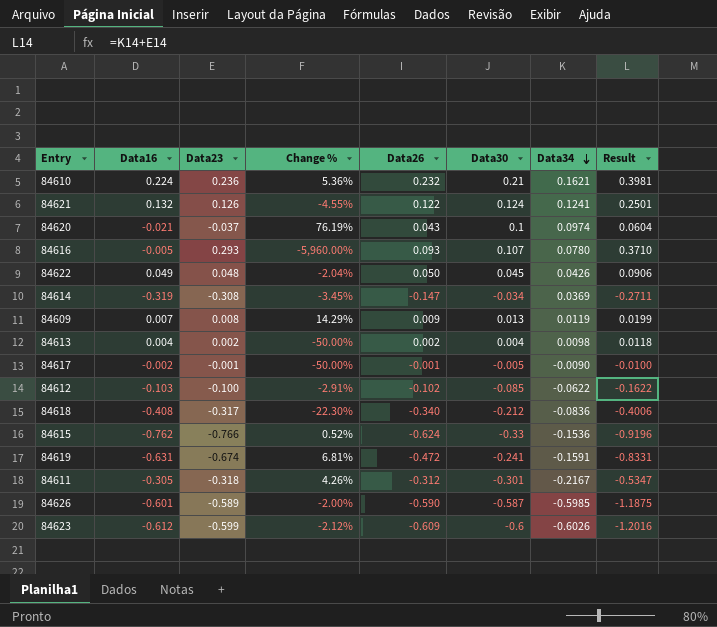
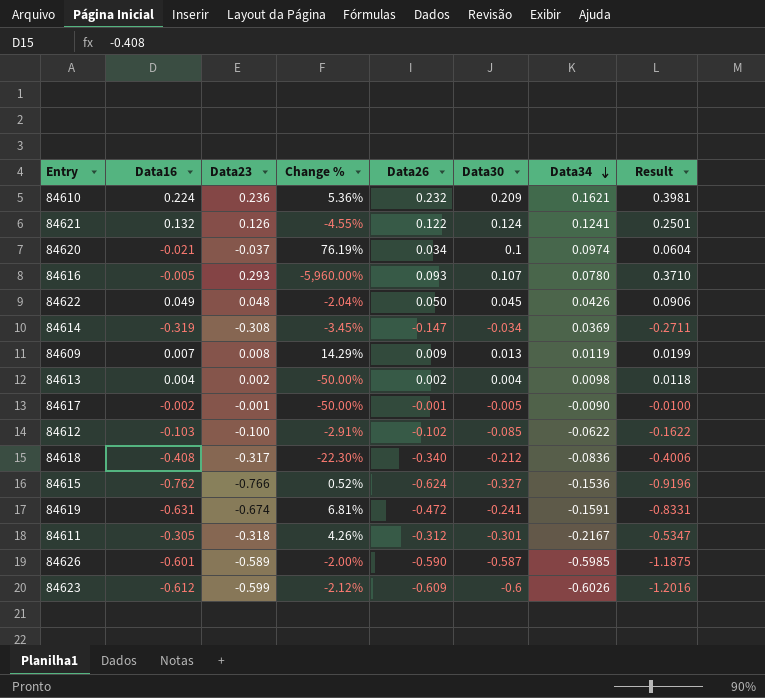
84610 | Data30: 0.21 -> 0.209
84620 | Data26: 0.043 -> 0.034
84615 | Data30: -0.33 -> -0.327

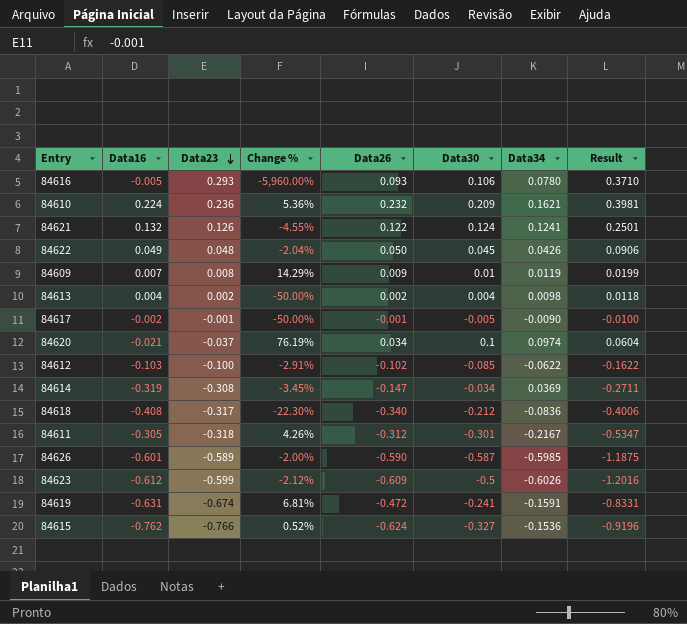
row order: Data34 descending -> Data23 descending
84616 | Data30: 0.107 -> 0.106
84609 | Data30: 0.013 -> 0.01
84623 | Data30: -0.6 -> -0.5

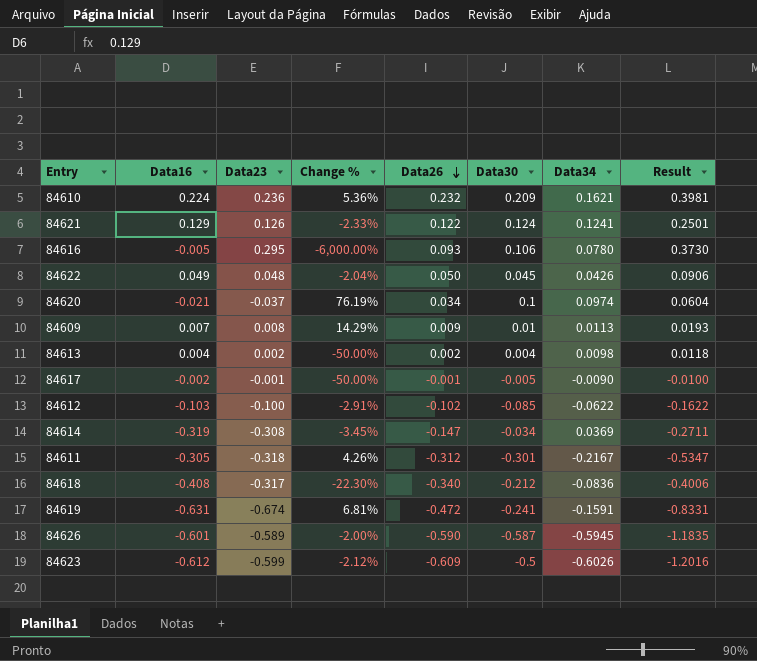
row order: Data23 descending -> Data26 descending
row 84615: -0.762 | -0.766 | 0.52% | -0.624 | -0.327 | -0.1536 | -0.9196 -> none
84621 | Data16: 0.132 -> 0.129
84621 | Change %: -4.55% -> -2.33%
84616 | Data23: 0.293 -> 0.295
84616 | Change %: -5,960.00% -> -6,000.00%
84616 | Result: 0.3710 -> 0.3730
84609 | Data34: 0.0119 -> 0.0113
84609 | Result: 0.0199 -> 0.0193
84626 | Data34: -0.5985 -> -0.5945
84626 | Result: -1.1875 -> -1.1835

